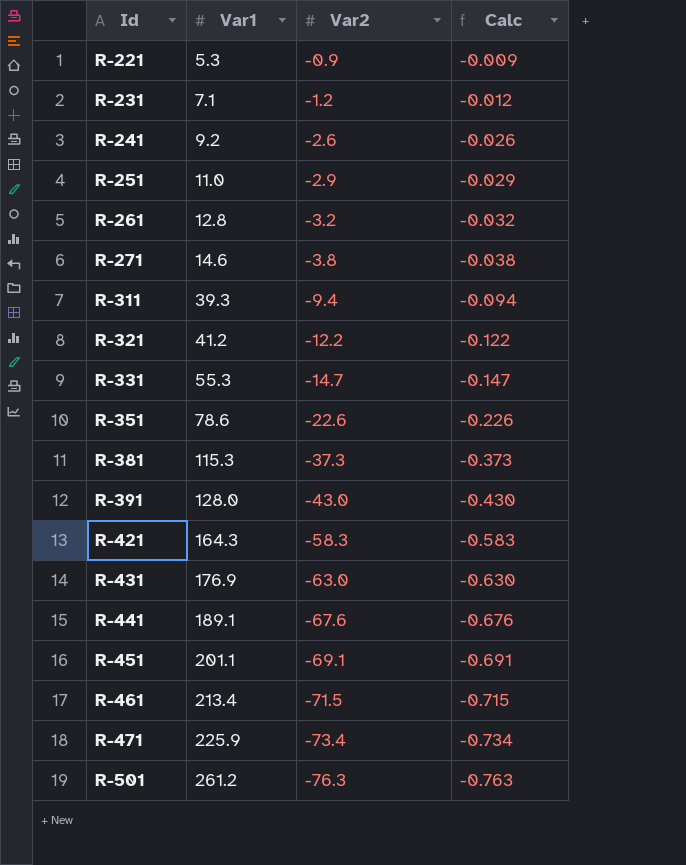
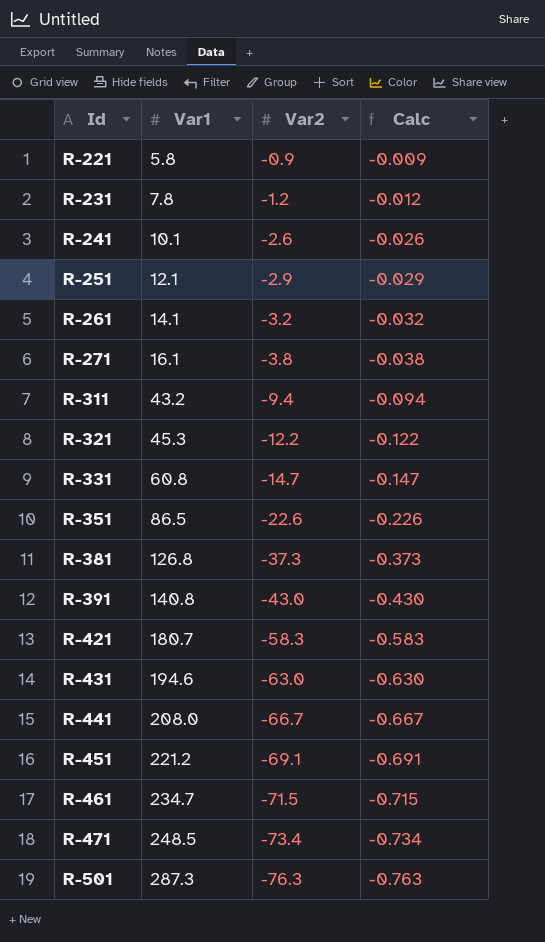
R-221 | Var1: 5.3 -> 5.8
R-231 | Var1: 7.1 -> 7.8
R-241 | Var1: 9.2 -> 10.1
R-251 | Var1: 11.0 -> 12.1
R-261 | Var1: 12.8 -> 14.1
R-271 | Var1: 14.6 -> 16.1
R-311 | Var1: 39.3 -> 43.2
R-321 | Var1: 41.2 -> 45.3
R-331 | Var1: 55.3 -> 60.8
R-351 | Var1: 78.6 -> 86.5
R-381 | Var1: 115.3 -> 126.8
R-391 | Var1: 128.0 -> 140.8
R-421 | Var1: 164.3 -> 180.7
R-431 | Var1: 176.9 -> 194.6
R-441 | Var1: 189.1 -> 208.0
R-441 | Var2: -67.6 -> -66.7
R-441 | Calc: -0.676 -> -0.667
R-451 | Var1: 201.1 -> 221.2
R-461 | Var1: 213.4 -> 234.7
R-471 | Var1: 225.9 -> 248.5
R-501 | Var1: 261.2 -> 287.3

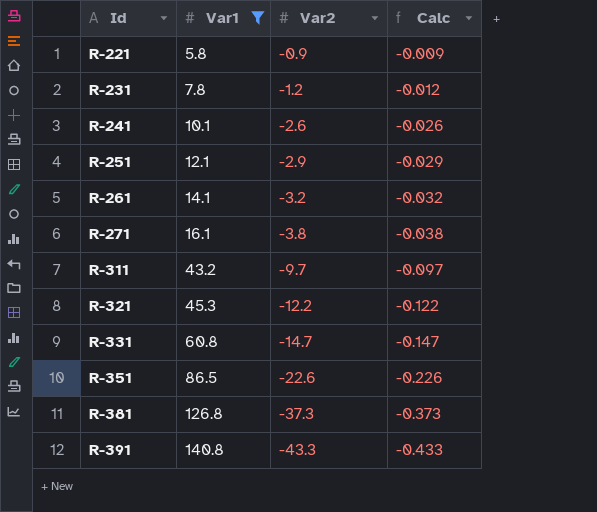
filter: none -> Var1 <= 140.8
R-311 | Var2: -9.4 -> -9.7
R-311 | Calc: -0.094 -> -0.097
R-391 | Var2: -43.0 -> -43.3
R-391 | Calc: -0.430 -> -0.433

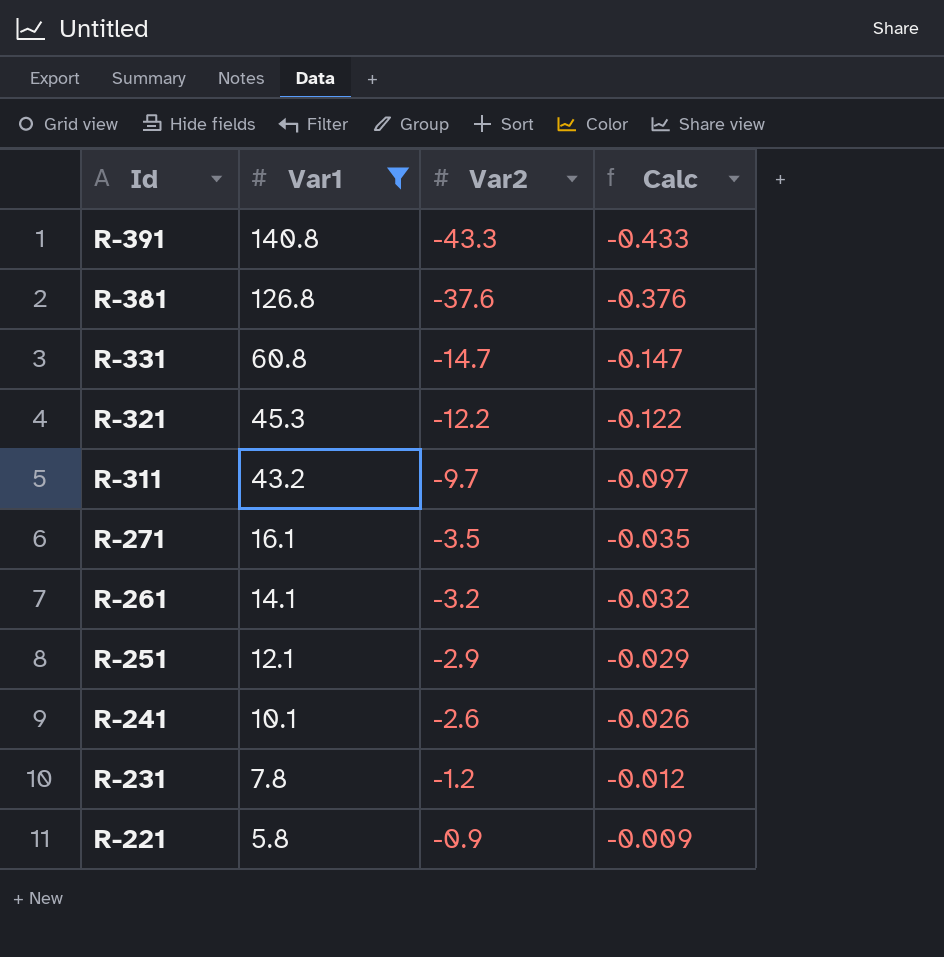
row order: Id ascending -> Id descending
row R-351: 86.5 | -22.6 | -0.226 -> none
R-381 | Var2: -37.3 -> -37.6
R-381 | Calc: -0.373 -> -0.376
R-271 | Var2: -3.8 -> -3.5
R-271 | Calc: -0.038 -> -0.035

